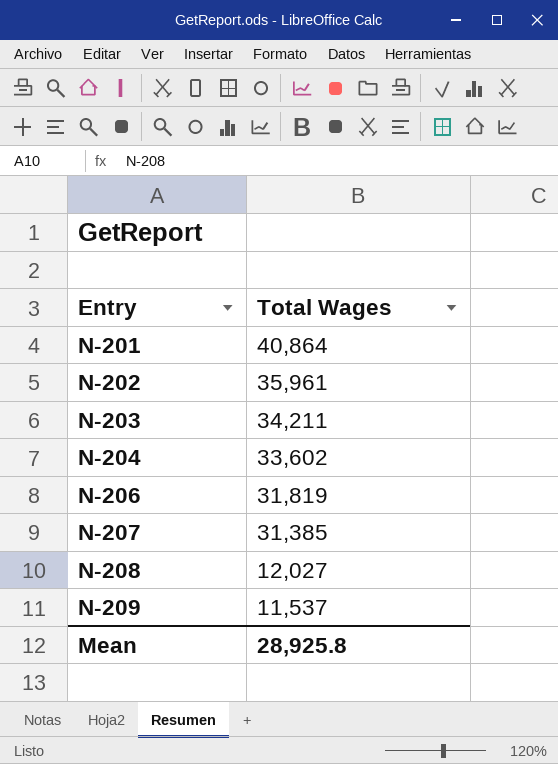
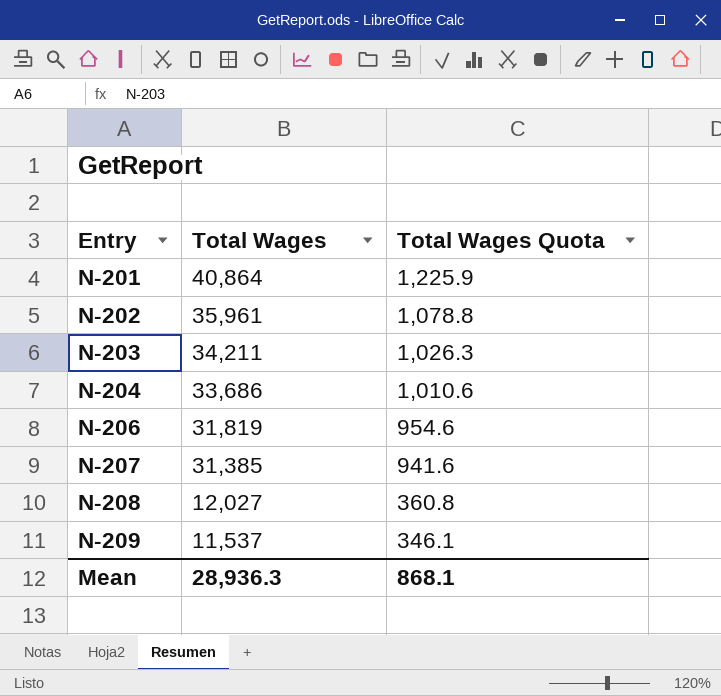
column Total Wages Quota | formula: none -> [Total Wages] * 0.03
N-204 | Total Wages: 33,602 -> 33,686
Mean | Total Wages: 28,925.8 -> 28,936.3

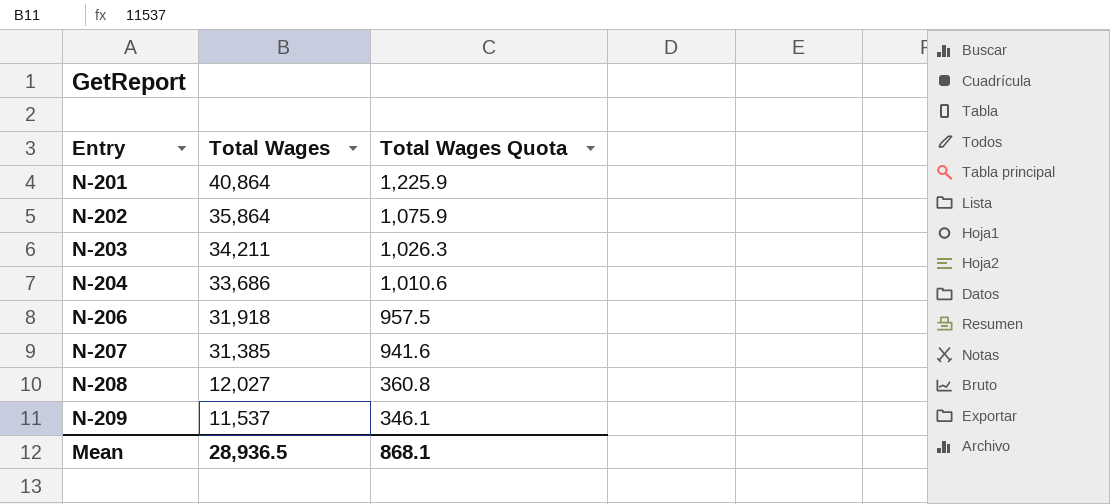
N-202 | Total Wages: 35,961 -> 35,864
N-202 | Total Wages Quota: 1,078.8 -> 1,075.9
N-206 | Total Wages: 31,819 -> 31,918
N-206 | Total Wages Quota: 954.6 -> 957.5
Mean | Total Wages: 28,936.3 -> 28,936.5

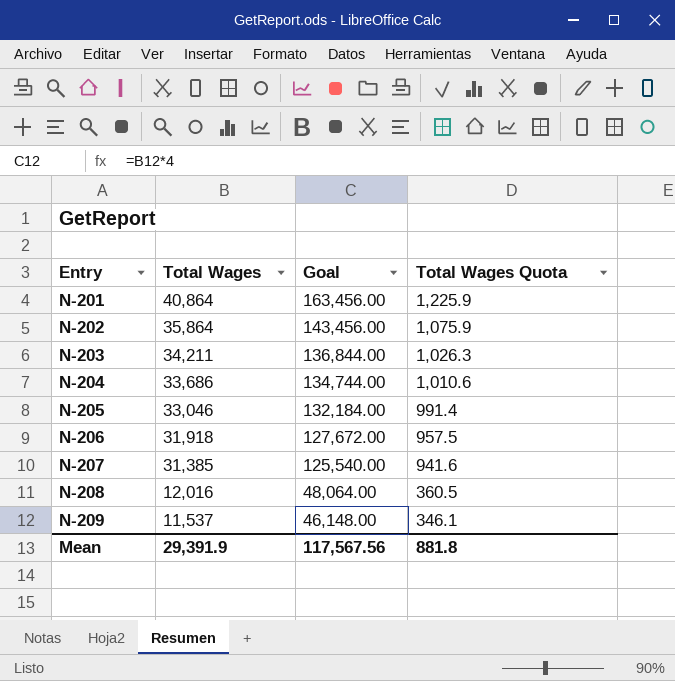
column Goal | formula: none -> [Total Wages] * 4
row N-205: none -> 33,046 | 132,184.00 | 991.4
N-208 | Total Wages: 12,027 -> 12,016
N-208 | Total Wages Quota: 360.8 -> 360.5
Mean | Total Wages: 28,936.5 -> 29,391.9
Mean | Total Wages Quota: 868.1 -> 881.8

